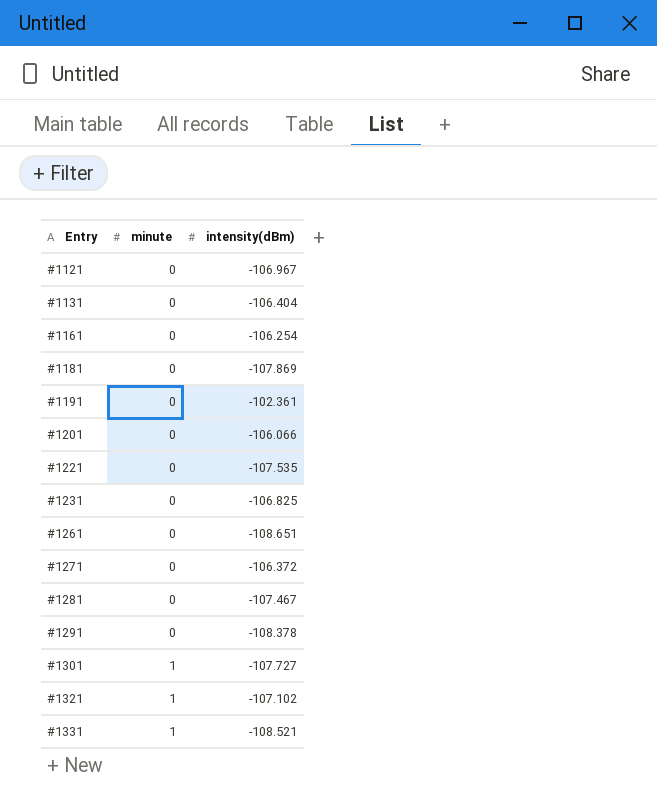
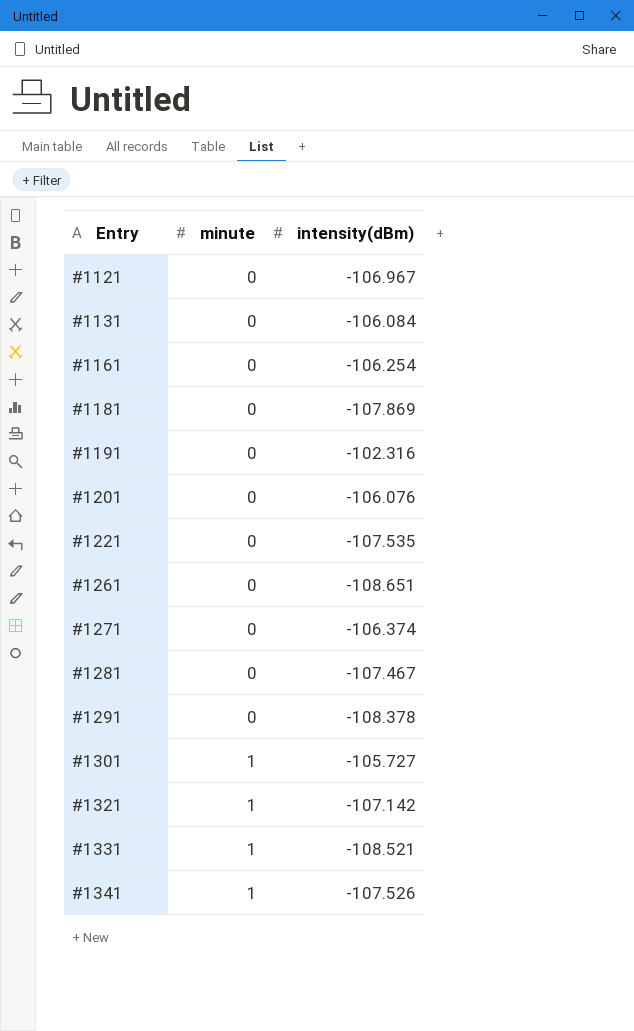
row #1231: 0 | -106.825 -> none
#1131 | intensity(dBm): -106.404 -> -106.084
#1191 | intensity(dBm): -102.361 -> -102.316
#1201 | intensity(dBm): -106.066 -> -106.076
#1271 | intensity(dBm): -106.372 -> -106.374
#1301 | intensity(dBm): -107.727 -> -105.727
#1321 | intensity(dBm): -107.102 -> -107.142
row #1341: none -> 1 | -107.526

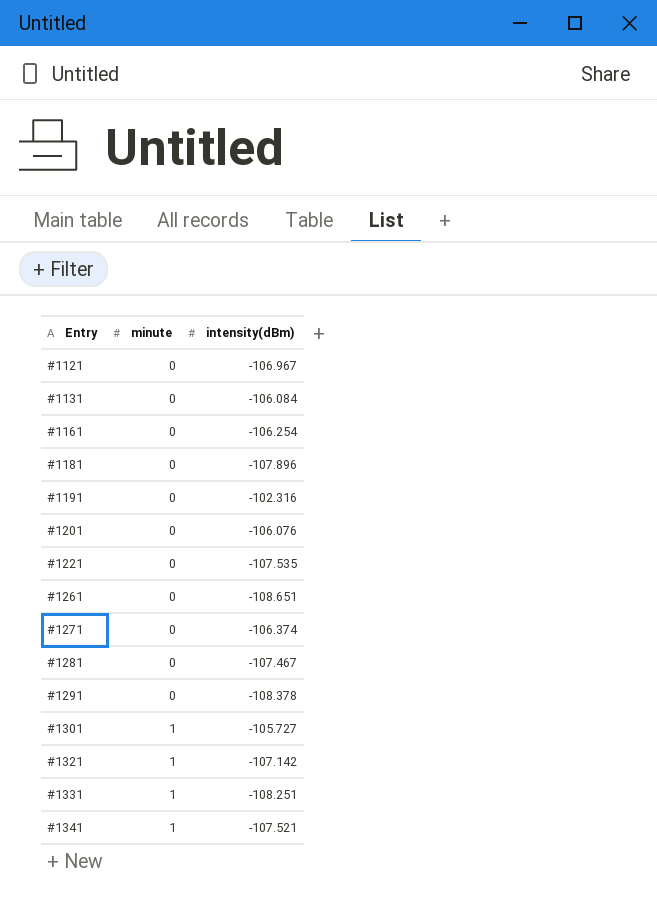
#1181 | intensity(dBm): -107.869 -> -107.896
#1331 | intensity(dBm): -108.521 -> -108.251
#1341 | intensity(dBm): -107.526 -> -107.521

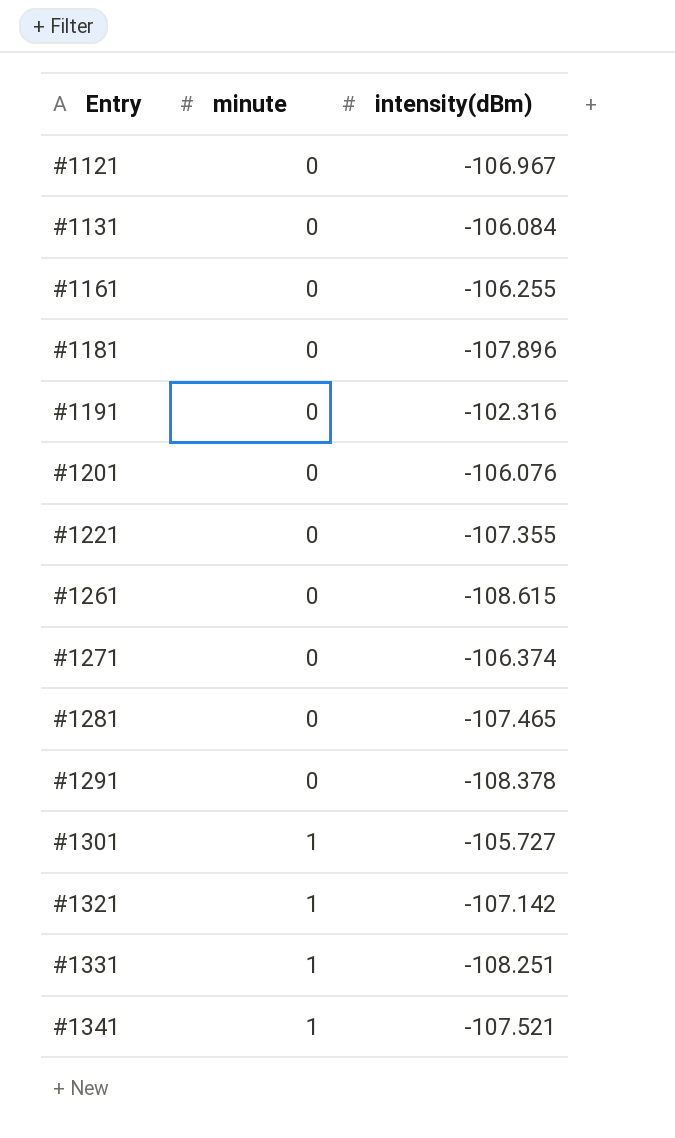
#1161 | intensity(dBm): -106.254 -> -106.255
#1221 | intensity(dBm): -107.535 -> -107.355
#1261 | intensity(dBm): -108.651 -> -108.615
#1281 | intensity(dBm): -107.467 -> -107.465

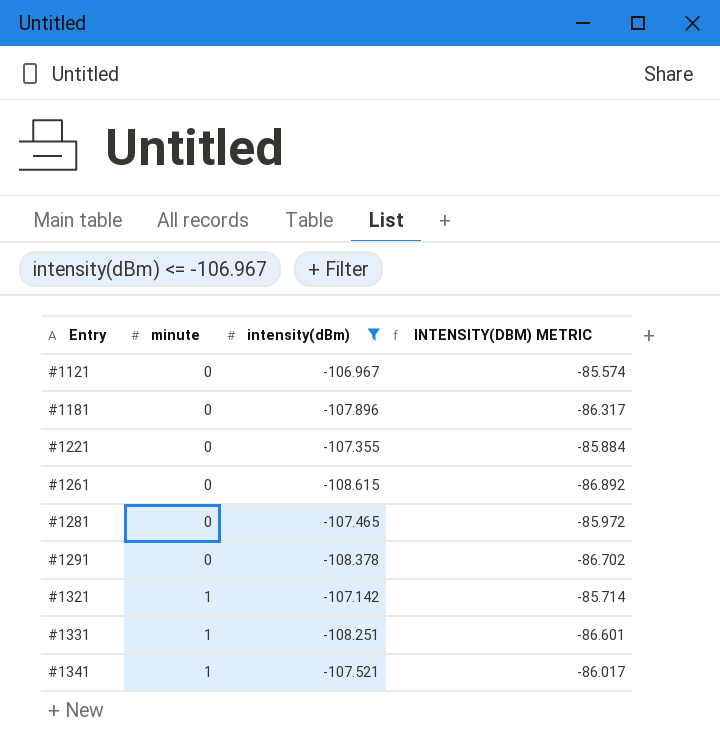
filter: none -> intensity(dBm) <= -106.967
column INTENSITY(DBM) METRIC | formula: none -> [intensity(dBm)] * 0.8

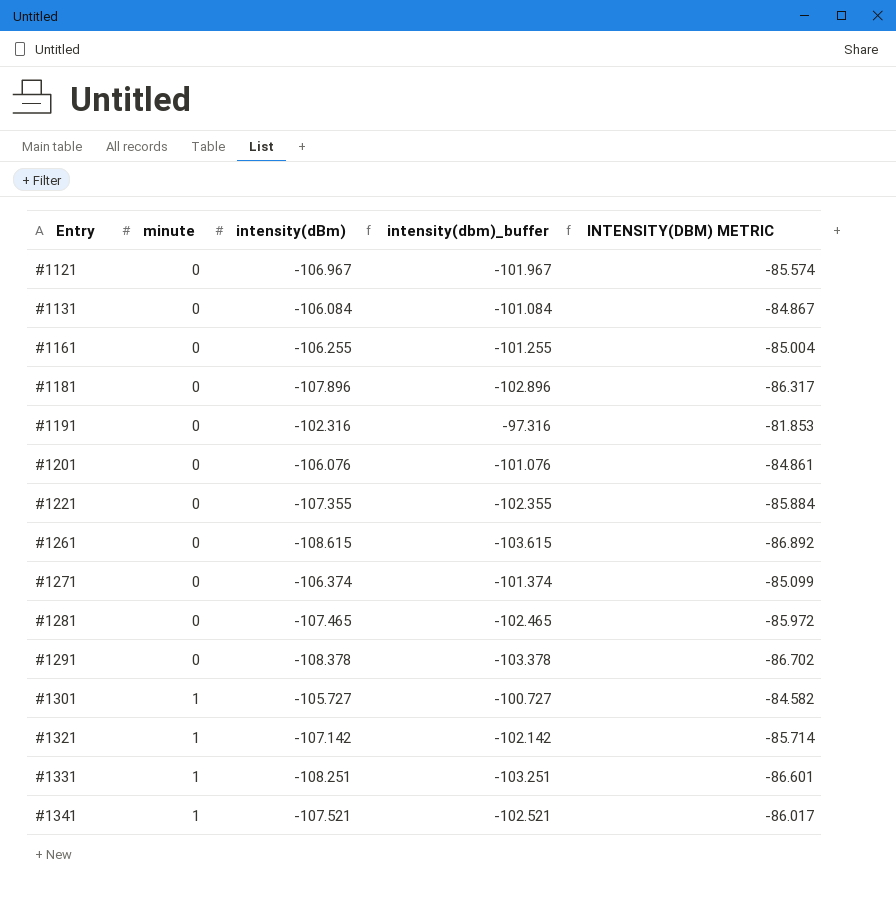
filter: intensity(dBm) <= -106.967 -> none
column intensity(dbm)_buffer | formula: none -> [intensity(dBm)] + 5

